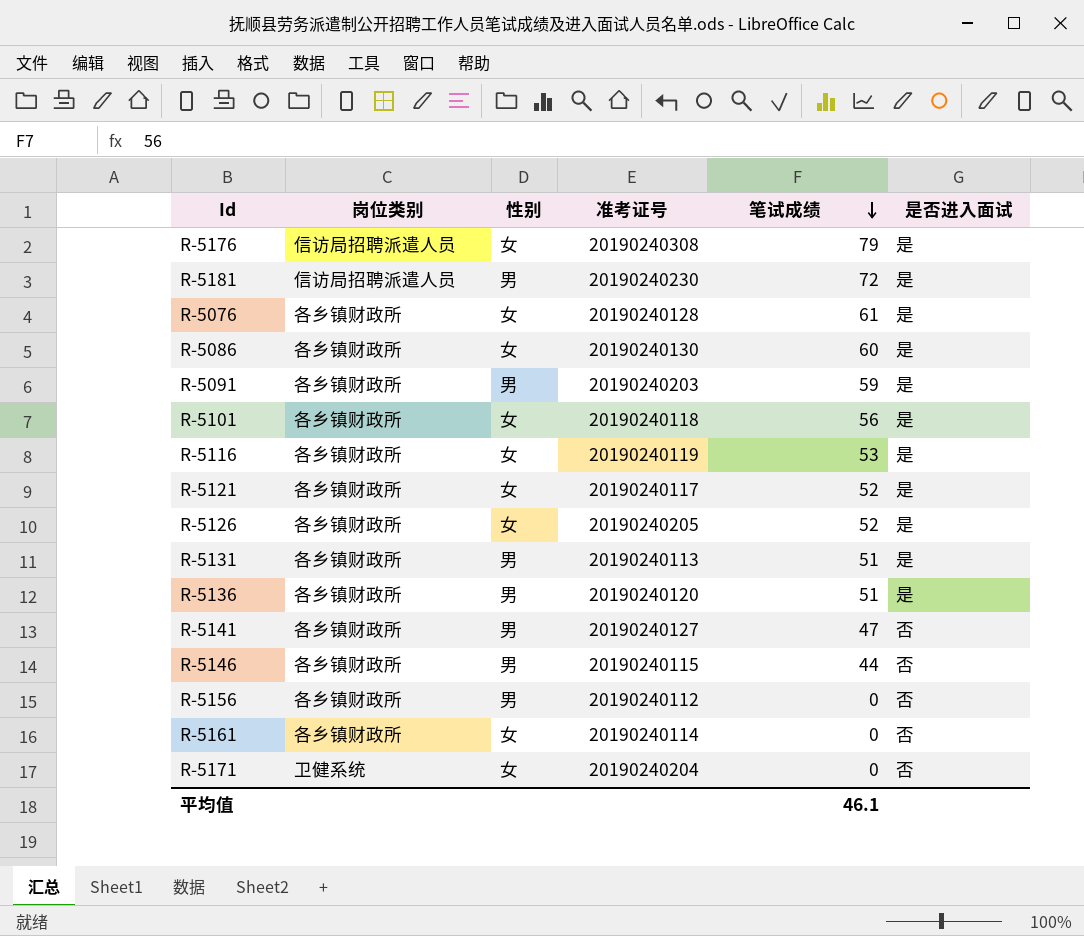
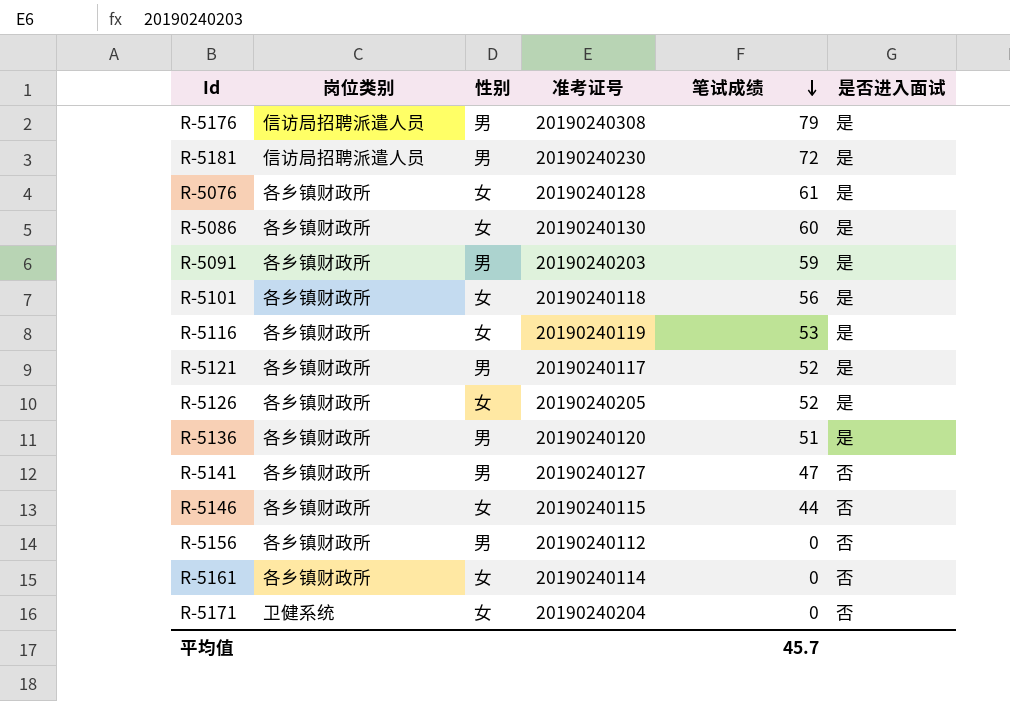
row R-5131: 各乡镇财政所 | 男 | 20190240113 | 51 | 是 -> none
R-5176 | 性别: 女 -> 男
R-5121 | 性别: 女 -> 男
R-5146 | 性别: 男 -> 女
平均值 | 笔试成绩: 46.1 -> 45.7

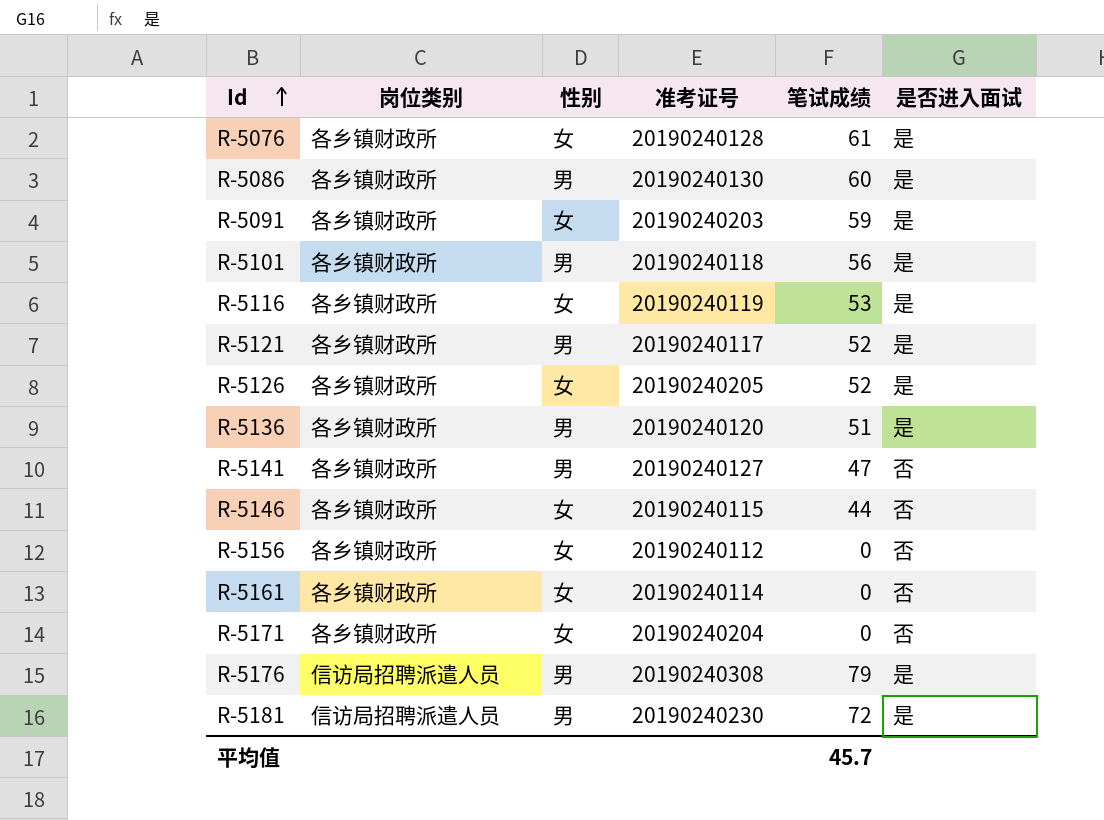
row order: 笔试成绩 descending -> Id ascending
R-5086 | 性别: 女 -> 男
R-5091 | 性别: 男 -> 女
R-5101 | 性别: 女 -> 男
R-5156 | 性别: 男 -> 女
R-5171 | 岗位类别: 卫健系统 -> 各乡镇财政所

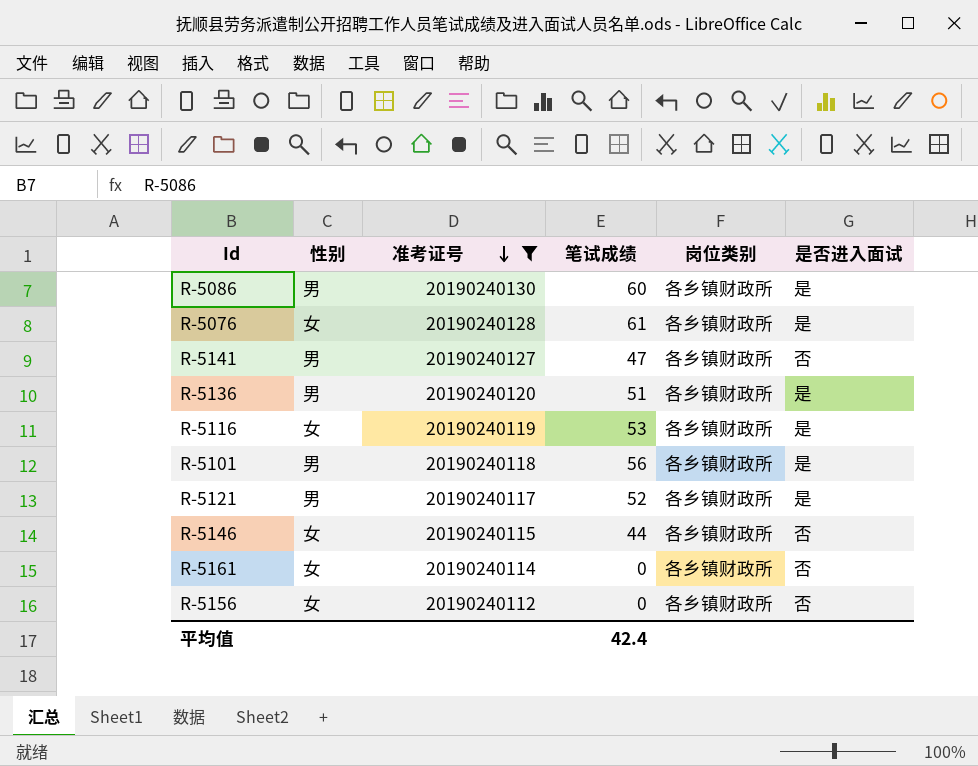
filter: none -> 准考证号 <= 20190240130
row order: Id ascending -> 准考证号 descending
column 岗位类别 | position: 2 -> 5
平均值 | 笔试成绩: 45.7 -> 42.4

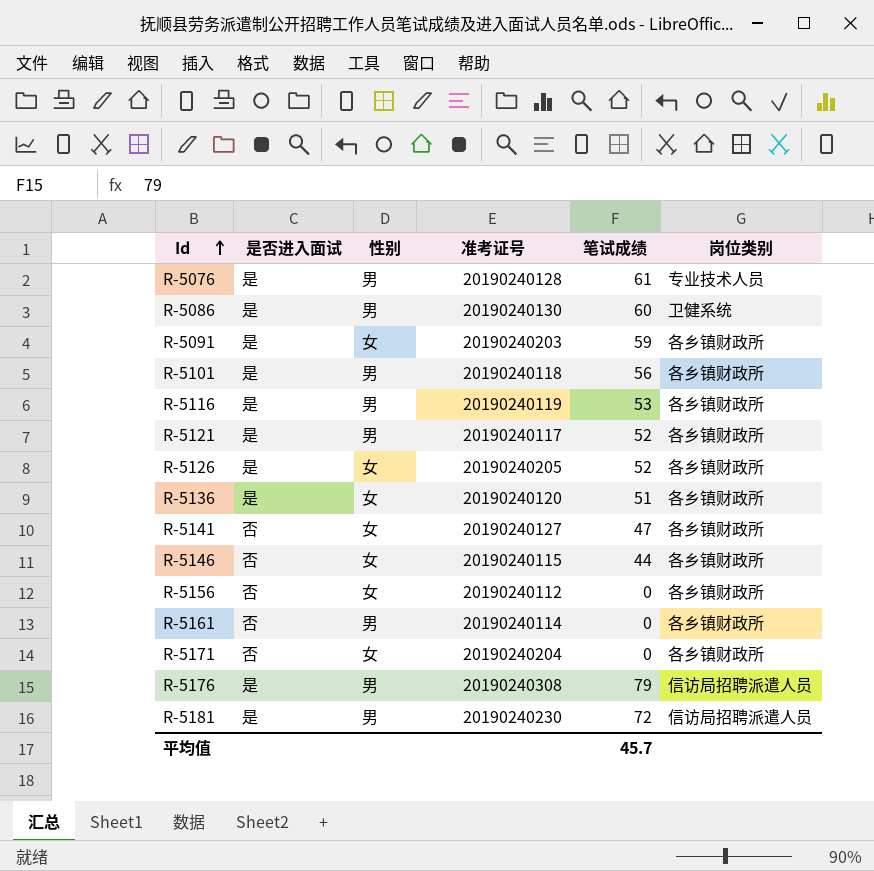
filter: 准考证号 <= 20190240130 -> none
row order: 准考证号 descending -> Id ascending
column 是否进入面试 | position: 6 -> 2
R-5076 | 性别: 女 -> 男
R-5076 | 岗位类别: 各乡镇财政所 -> 专业技术人员
R-5086 | 岗位类别: 各乡镇财政所 -> 卫健系统
R-5116 | 性别: 女 -> 男
R-5136 | 性别: 男 -> 女
R-5141 | 性别: 男 -> 女
R-5161 | 性别: 女 -> 男
平均值 | 笔试成绩: 42.4 -> 45.7

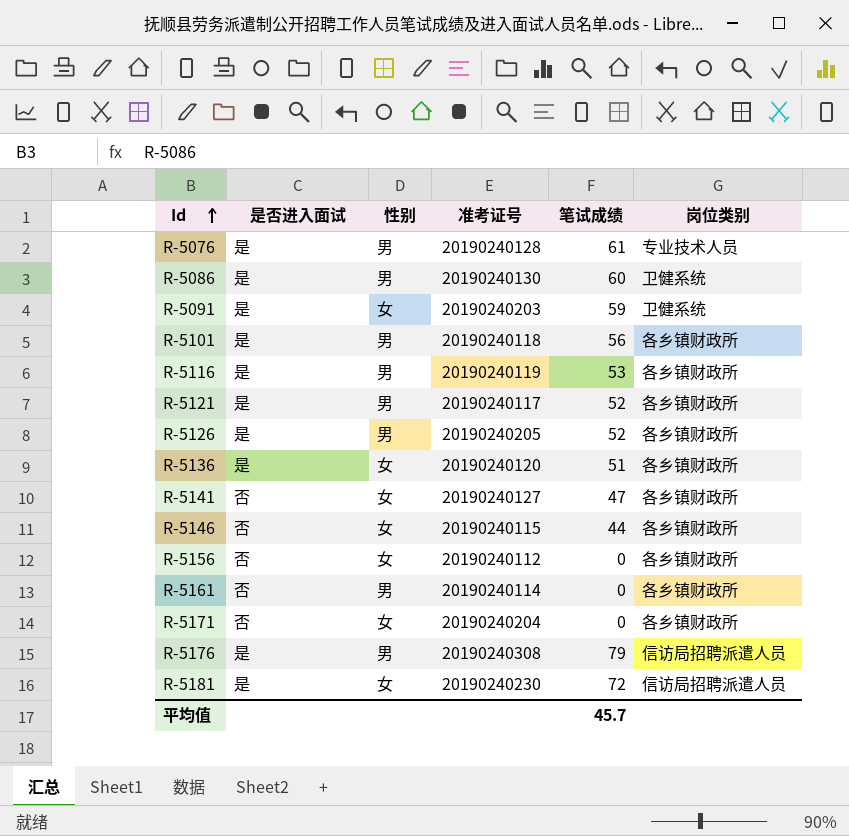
R-5091 | 岗位类别: 各乡镇财政所 -> 卫健系统
R-5126 | 性别: 女 -> 男
R-5181 | 性别: 男 -> 女

